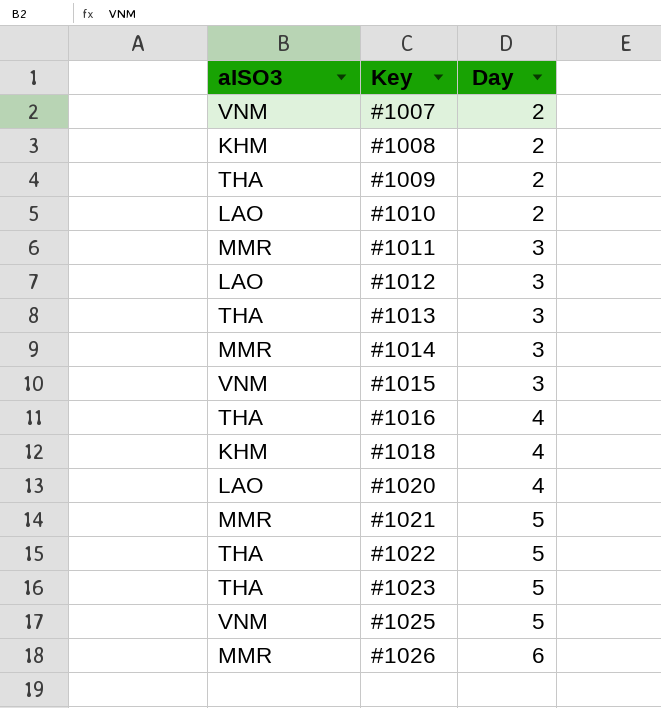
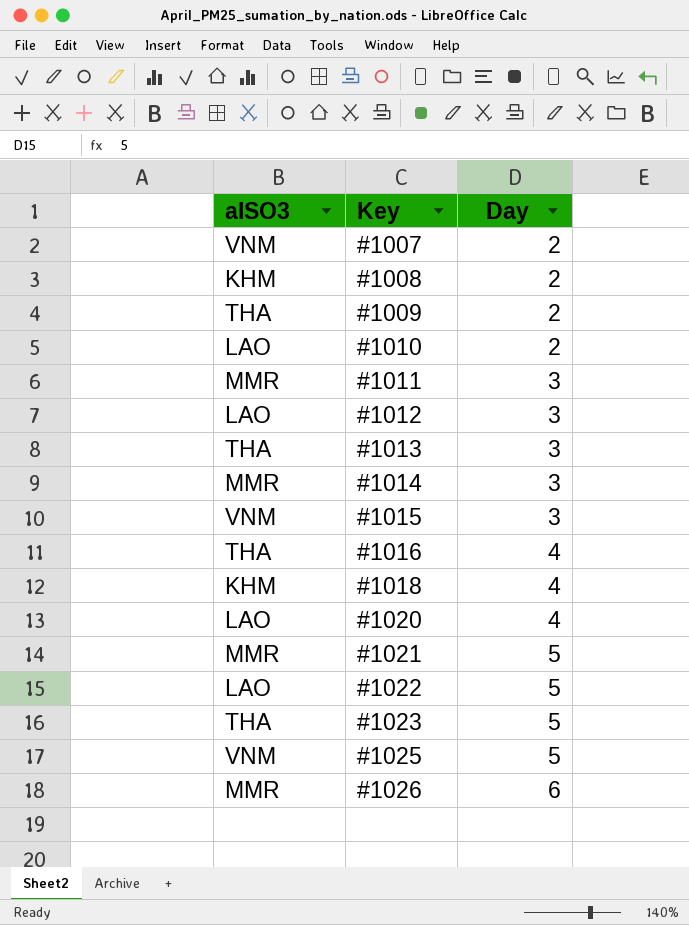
#1022 | aISO3: THA -> LAO

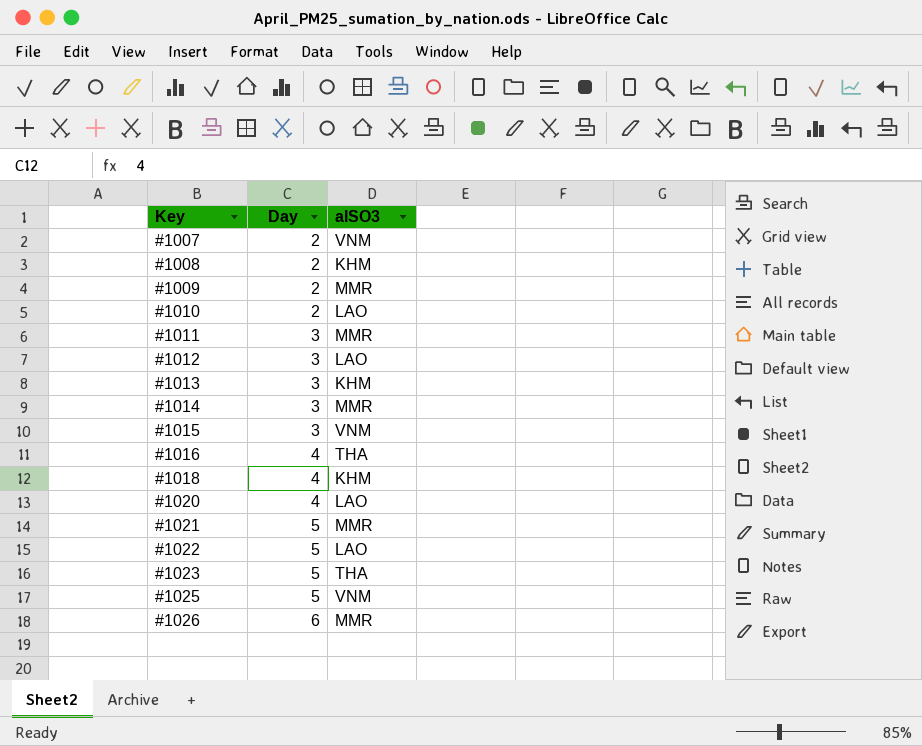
column aISO3 | position: 1 -> 3
#1009 | aISO3: THA -> MMR
#1013 | aISO3: THA -> KHM

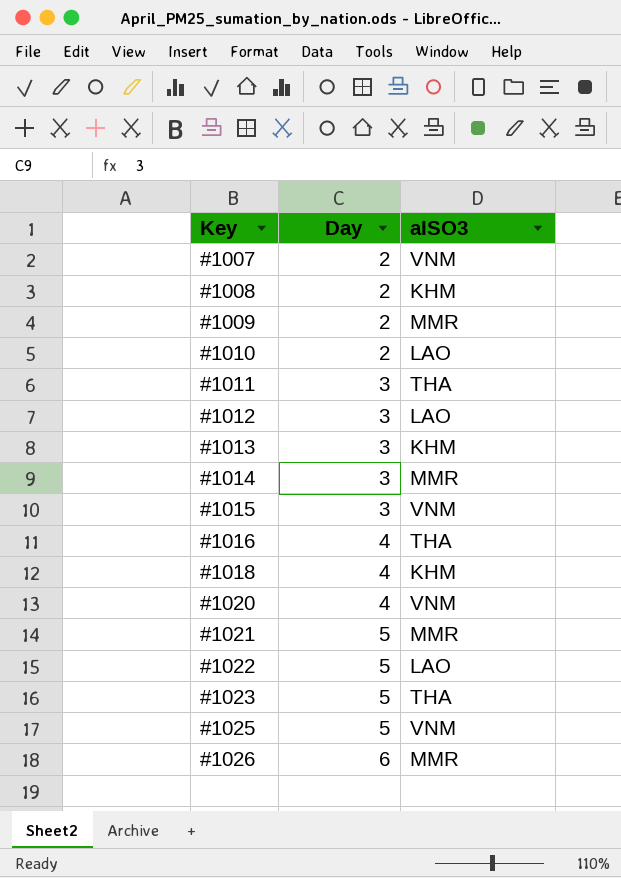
#1011 | aISO3: MMR -> THA
#1020 | aISO3: LAO -> VNM

